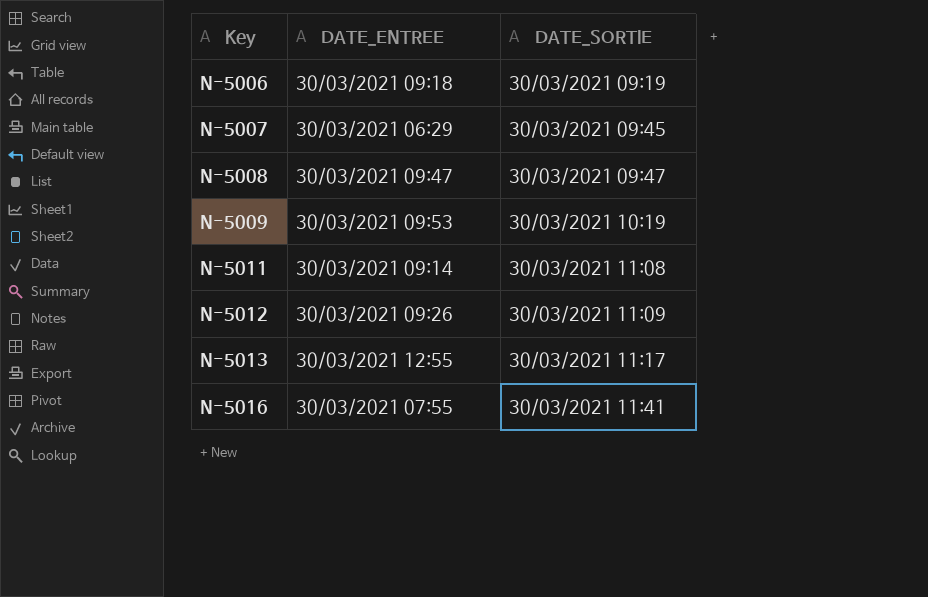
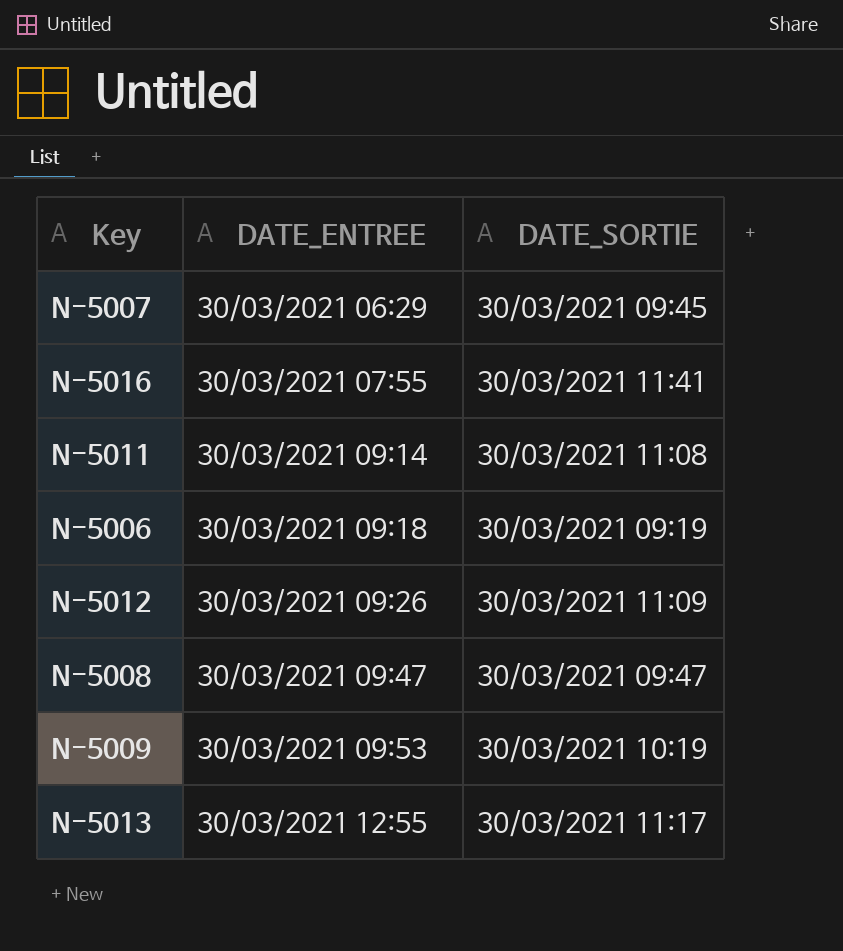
row order: Key ascending -> DATE_ENTREE ascending

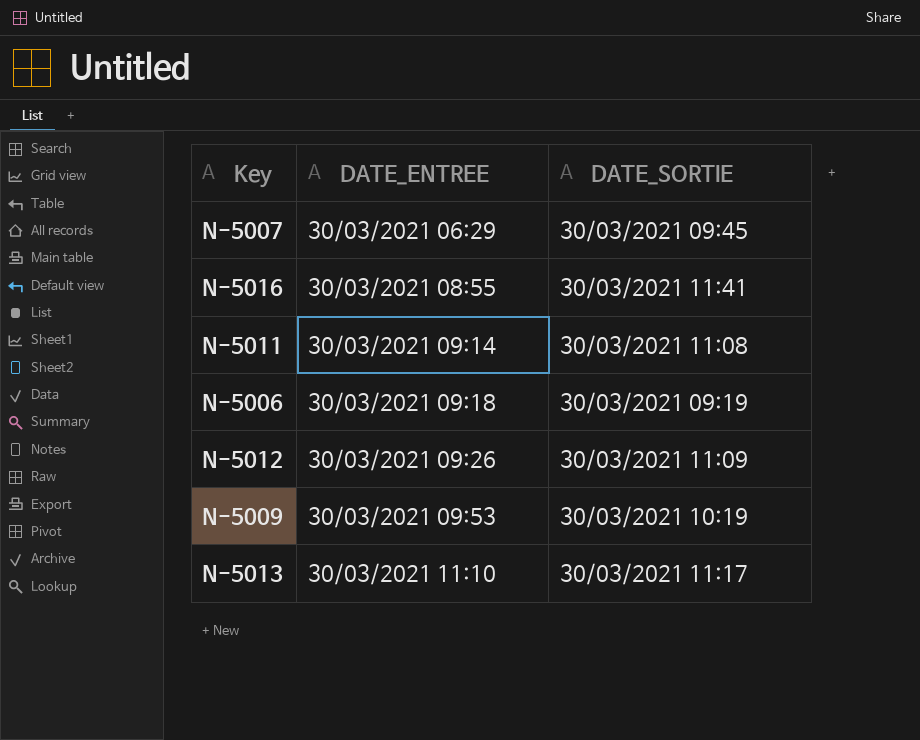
row N-5008: 30/03/2021 09:47 | 30/03/2021 09:47 -> none
N-5016 | DATE_ENTREE: 30/03/2021 07:55 -> 30/03/2021 08:55
N-5013 | DATE_ENTREE: 30/03/2021 12:55 -> 30/03/2021 11:10

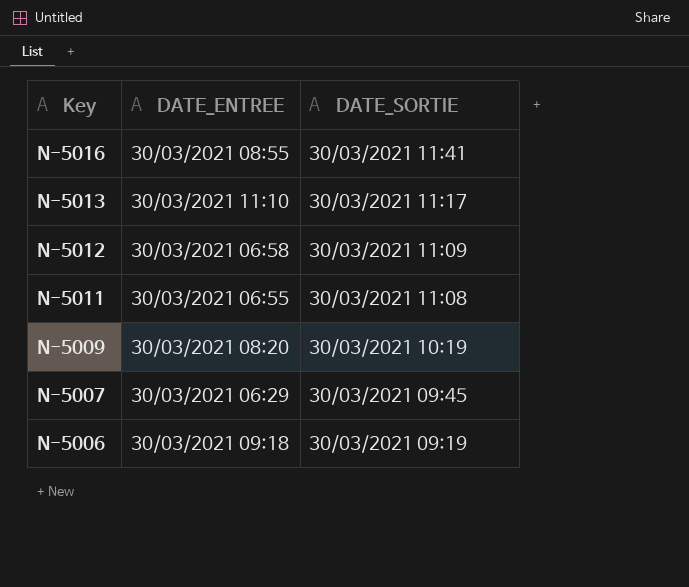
row order: DATE_ENTREE ascending -> Key descending
N-5012 | DATE_ENTREE: 30/03/2021 09:26 -> 30/03/2021 06:58
N-5011 | DATE_ENTREE: 30/03/2021 09:14 -> 30/03/2021 06:55
N-5009 | DATE_ENTREE: 30/03/2021 09:53 -> 30/03/2021 08:20

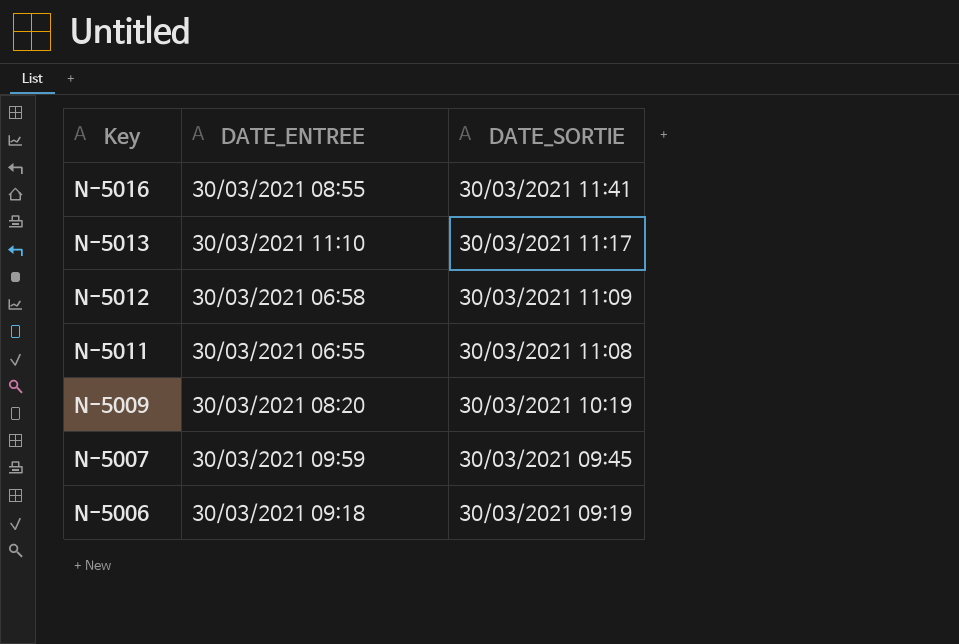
N-5007 | DATE_ENTREE: 30/03/2021 06:29 -> 30/03/2021 09:59

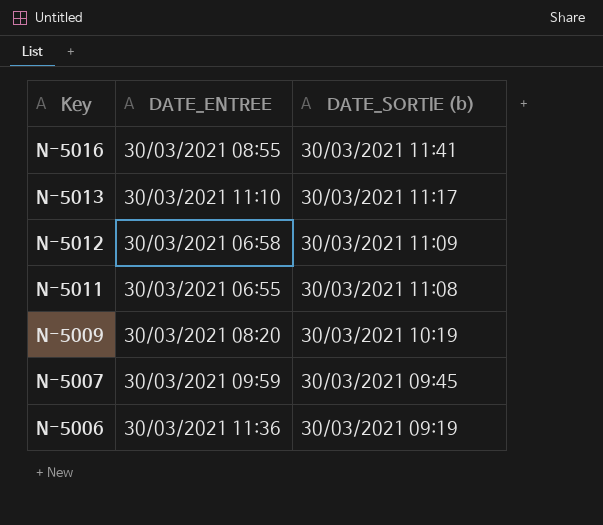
column name: DATE_SORTIE -> DATE_SORTIE (b)
N-5006 | DATE_ENTREE: 30/03/2021 09:18 -> 30/03/2021 11:36

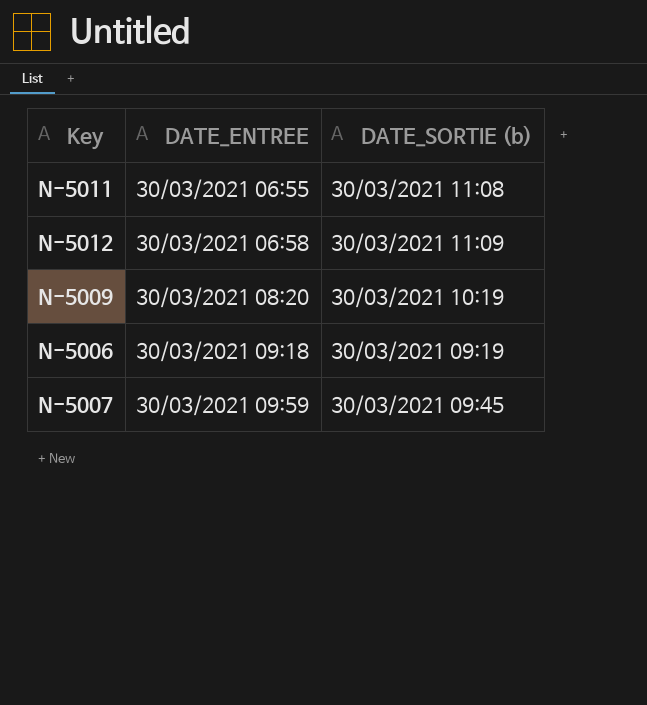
row order: Key descending -> DATE_ENTREE ascending
row N-5016: 30/03/2021 08:55 | 30/03/2021 11:41 -> none
row N-5013: 30/03/2021 11:10 | 30/03/2021 11:17 -> none
N-5006 | DATE_ENTREE: 30/03/2021 11:36 -> 30/03/2021 09:18

